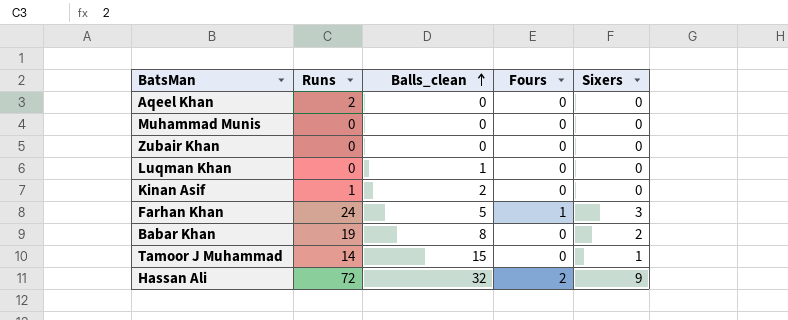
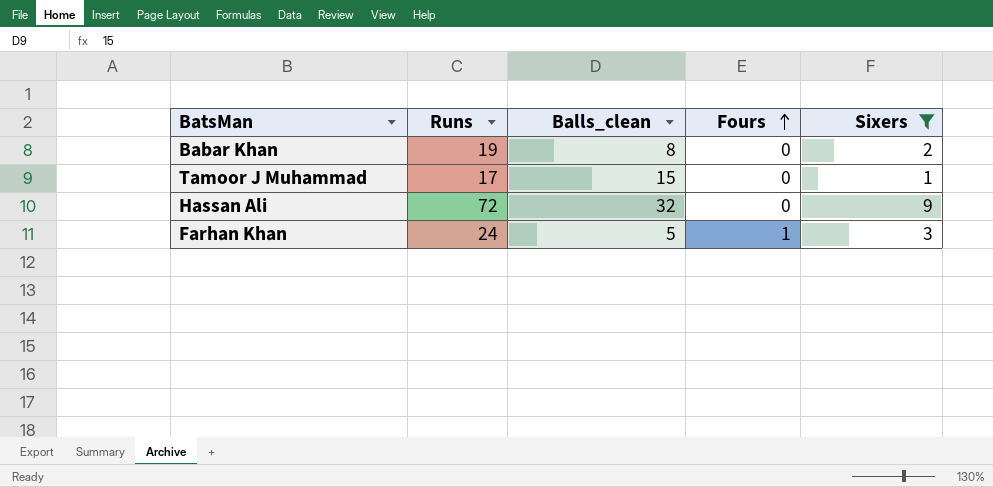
filter: none -> Sixers != 0
row order: Balls_clean ascending -> Fours ascending
Tamoor J Muhammad | Runs: 14 -> 17
Hassan Ali | Fours: 2 -> 0

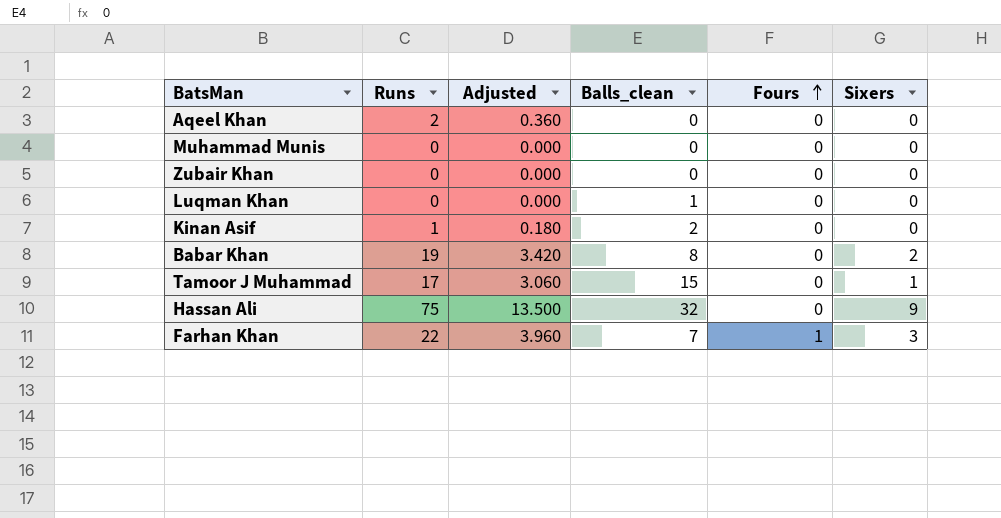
filter: Sixers != 0 -> none
column Adjusted | formula: none -> [Runs] * 0.18
Hassan Ali | Runs: 72 -> 75
Farhan Khan | Runs: 24 -> 22
Farhan Khan | Balls_clean: 5 -> 7

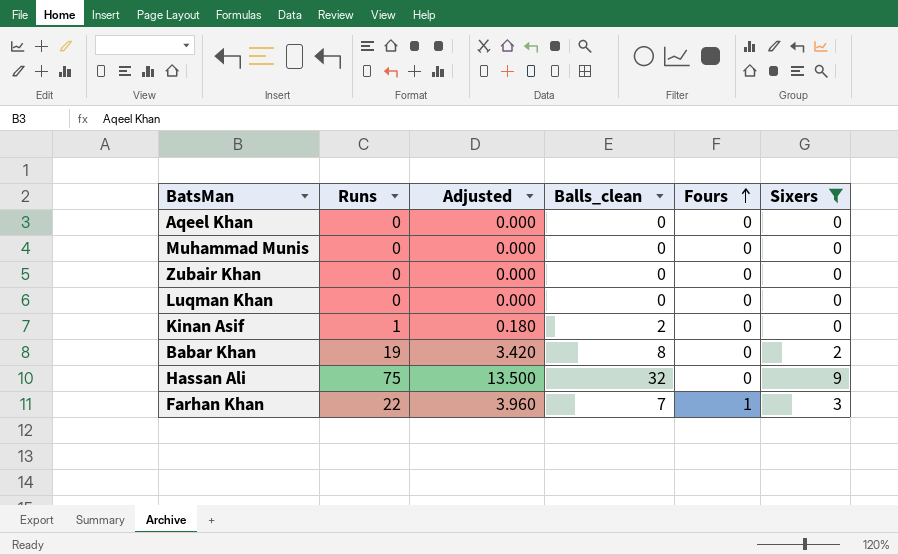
filter: none -> Sixers != 1
Aqeel Khan | Runs: 2 -> 0
Aqeel Khan | Adjusted: 0.360 -> 0.000
Luqman Khan | Balls_clean: 1 -> 0

